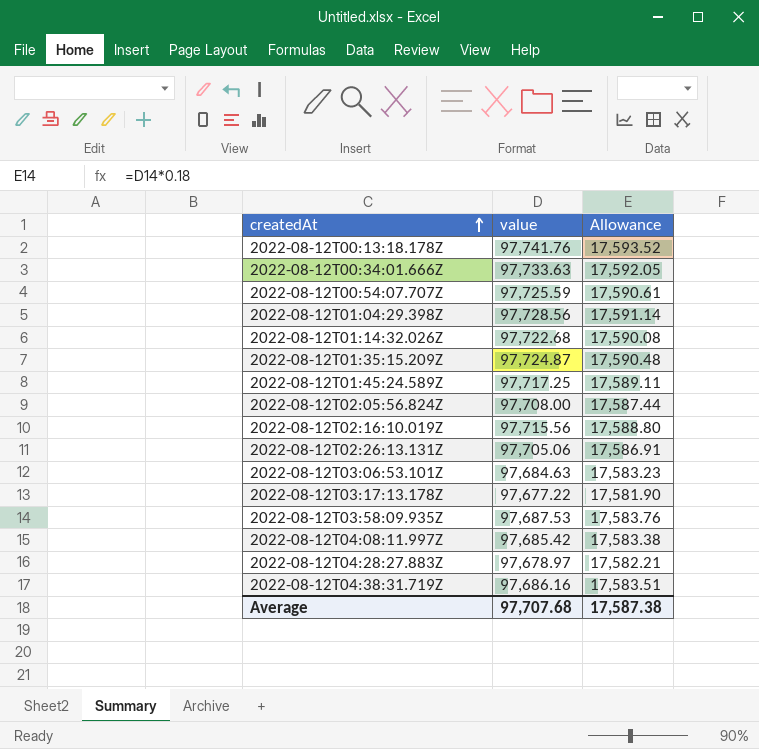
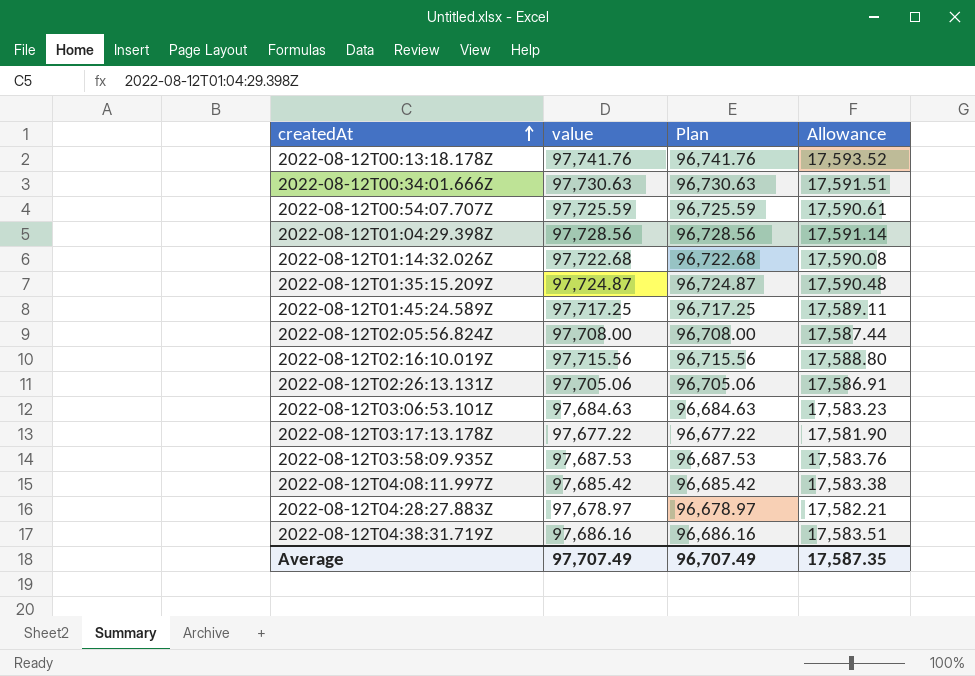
column Plan | formula: none -> [value] - 1000
2022-08-12T00:34:01.666Z | value: 97,733.63 -> 97,730.63
2022-08-12T00:34:01.666Z | Allowance: 17,592.05 -> 17,591.51
Average | value: 97,707.68 -> 97,707.49
Average | Allowance: 17,587.38 -> 17,587.35

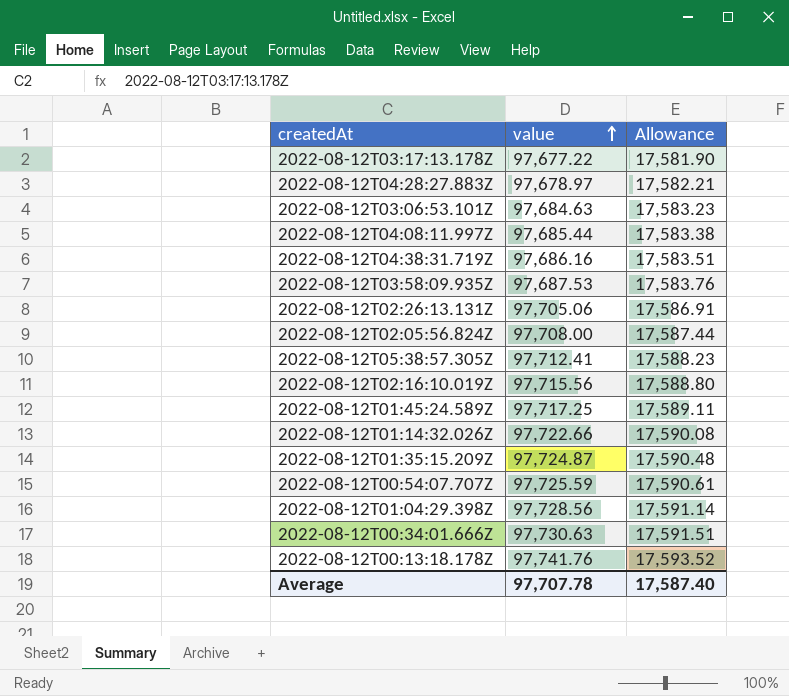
row order: createdAt ascending -> value ascending
column Plan | formula: [value] - 1000 -> none
2022-08-12T04:08:11.997Z | value: 97,685.42 -> 97,685.44
row 2022-08-12T05:38:57.305Z: none -> 97,712.41 | 17,588.23
2022-08-12T01:14:32.026Z | value: 97,722.68 -> 97,722.66
Average | value: 97,707.49 -> 97,707.78
Average | Allowance: 17,587.35 -> 17,587.40

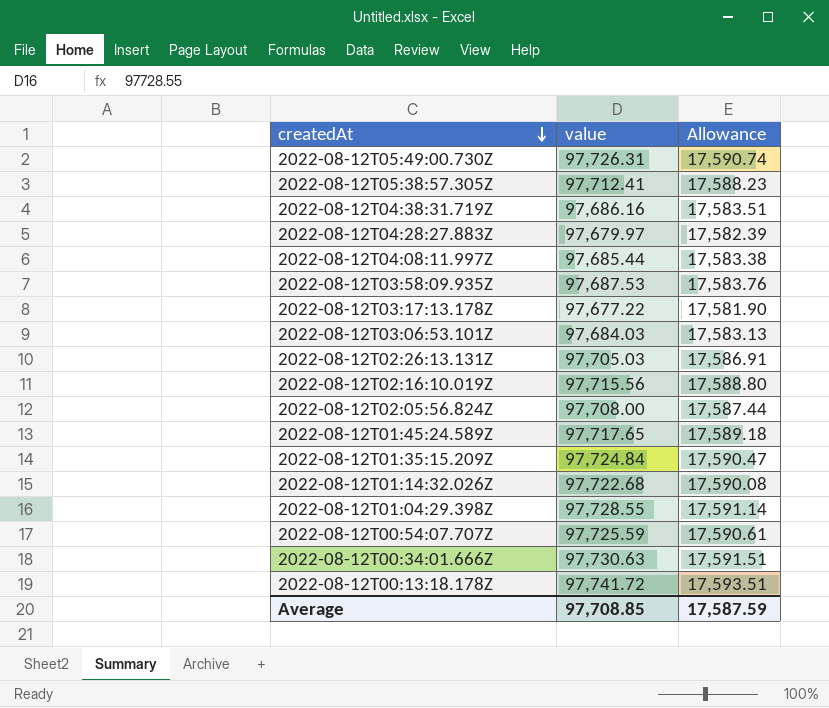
row order: value ascending -> createdAt descending
row 2022-08-12T05:49:00.730Z: none -> 97,726.31 | 17,590.74
2022-08-12T04:28:27.883Z | value: 97,678.97 -> 97,679.97
2022-08-12T04:28:27.883Z | Allowance: 17,582.21 -> 17,582.39
2022-08-12T03:06:53.101Z | value: 97,684.63 -> 97,684.03
2022-08-12T03:06:53.101Z | Allowance: 17,583.23 -> 17,583.13
2022-08-12T02:26:13.131Z | value: 97,705.06 -> 97,705.03
2022-08-12T01:45:24.589Z | value: 97,717.25 -> 97,717.65
2022-08-12T01:45:24.589Z | Allowance: 17,589.11 -> 17,589.18
2022-08-12T01:35:15.209Z | value: 97,724.87 -> 97,724.84
2022-08-12T01:35:15.209Z | Allowance: 17,590.48 -> 17,590.47
2022-08-12T01:14:32.026Z | value: 97,722.66 -> 97,722.68
2022-08-12T01:04:29.398Z | value: 97,728.56 -> 97,728.55
2022-08-12T00:13:18.178Z | value: 97,741.76 -> 97,741.72
2022-08-12T00:13:18.178Z | Allowance: 17,593.52 -> 17,593.51
Average | value: 97,707.78 -> 97,708.85
Average | Allowance: 17,587.40 -> 17,587.59

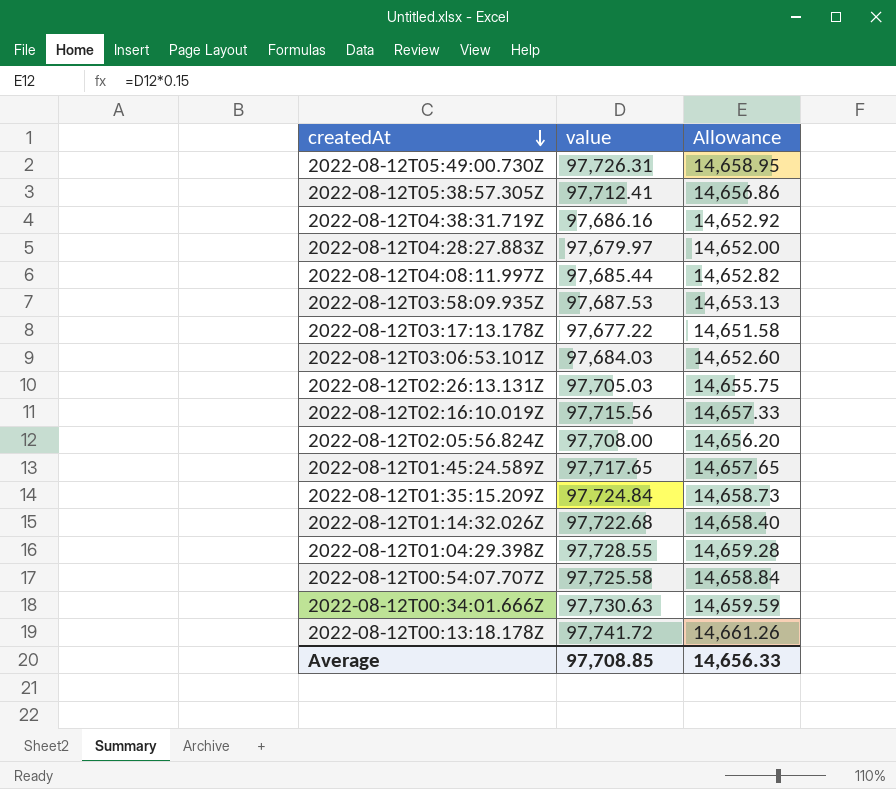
column Allowance | formula: [value] * 0.18 -> [value] * 0.15
2022-08-12T00:54:07.707Z | value: 97,725.59 -> 97,725.58
Average | Allowance: 17,587.59 -> 14,656.33

